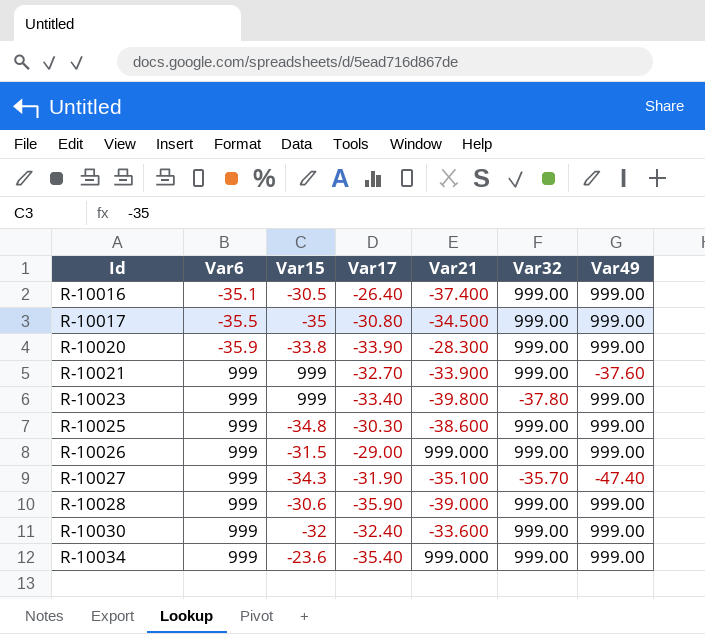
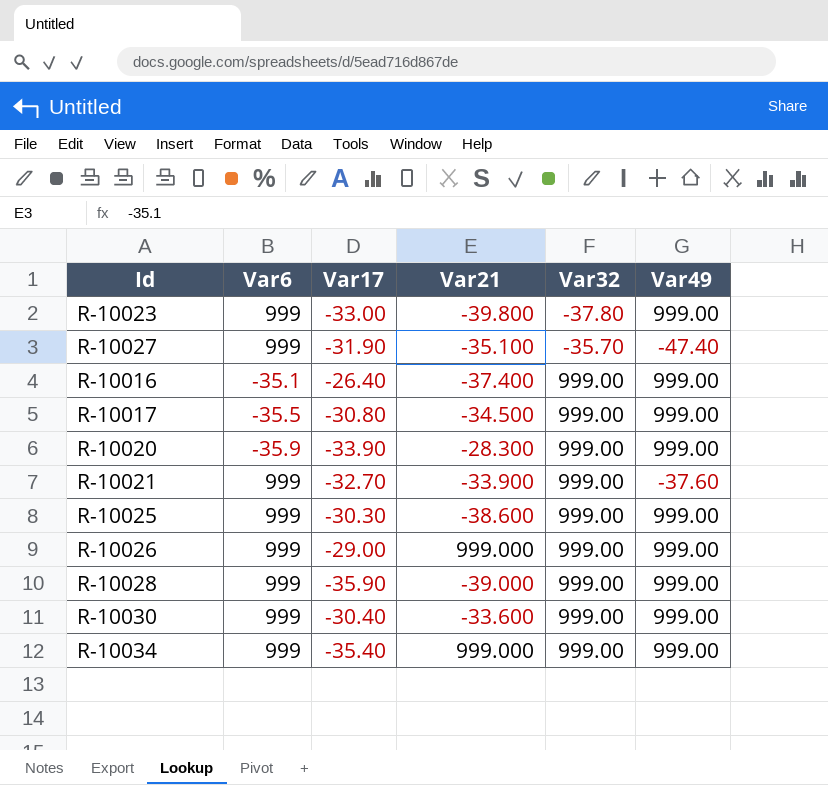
row order: Id ascending -> Var32 ascending
column Var15 | position: 3 -> none
R-10023 | Var17: -33.40 -> -33.00
R-10030 | Var17: -32.40 -> -30.40

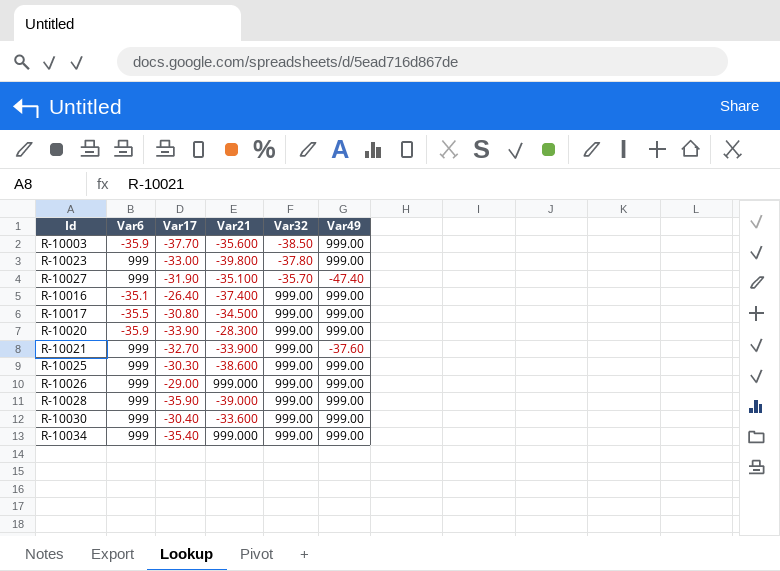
row R-10003: none -> -35.9 | -37.70 | -35.600 | -38.50 | 999.00

